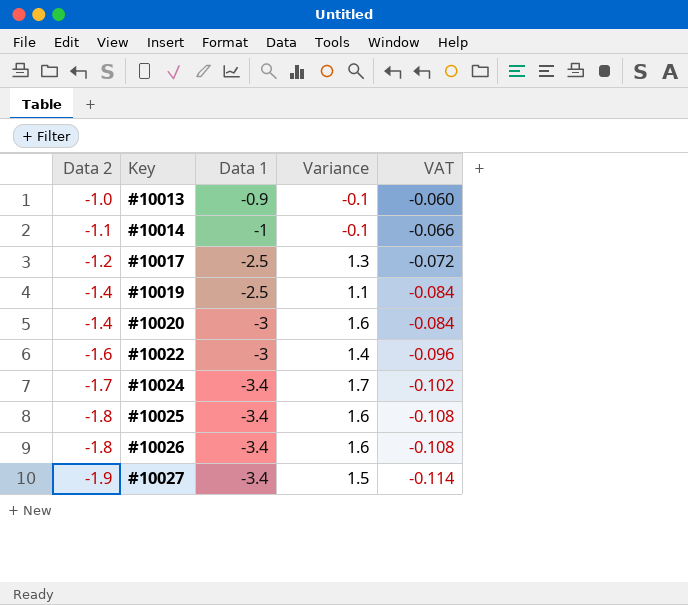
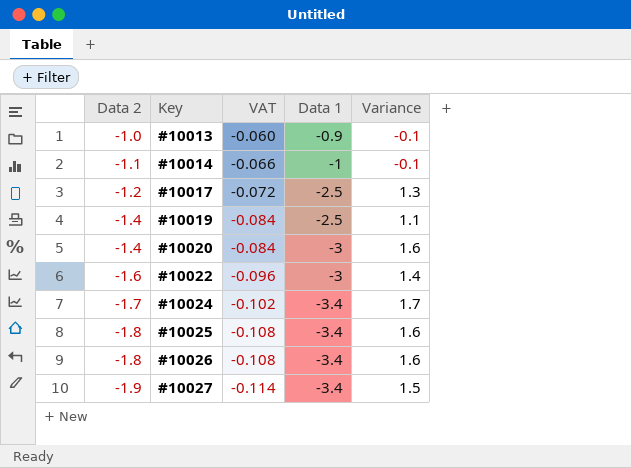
column VAT | position: 5 -> 3

